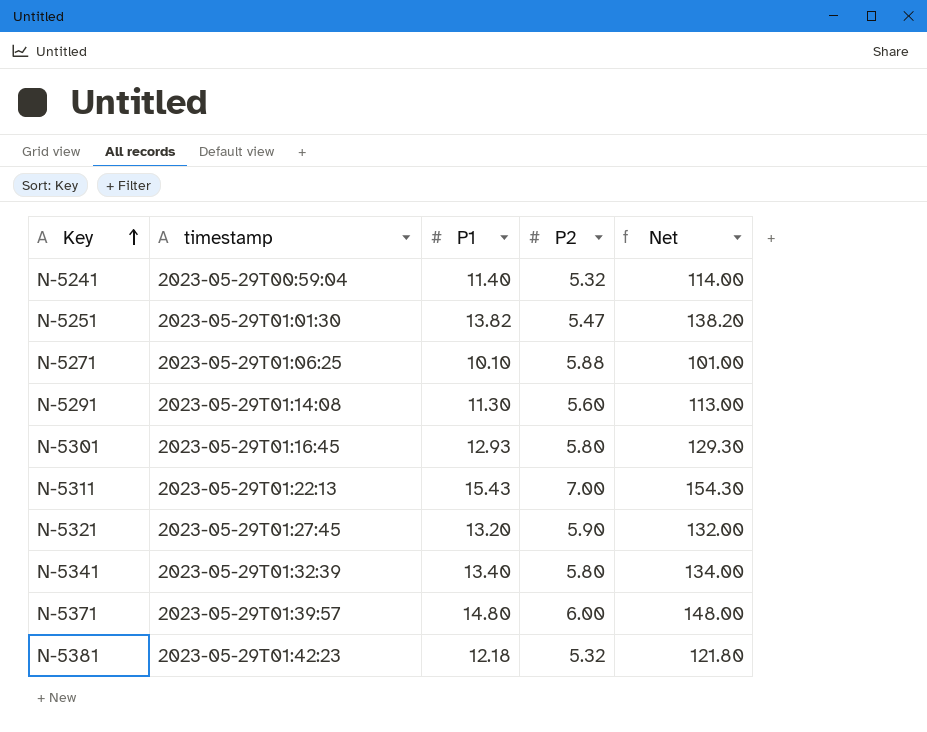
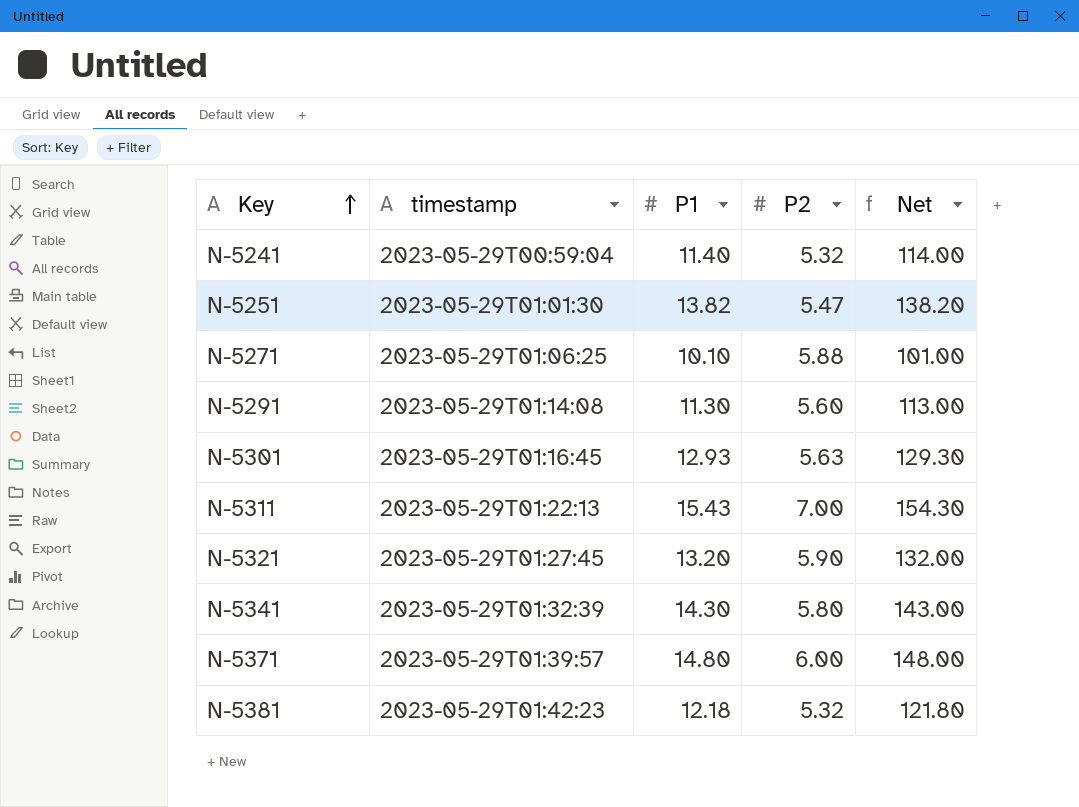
N-5301 | P2: 5.80 -> 5.63
N-5341 | P1: 13.40 -> 14.30
N-5341 | Net: 134.00 -> 143.00

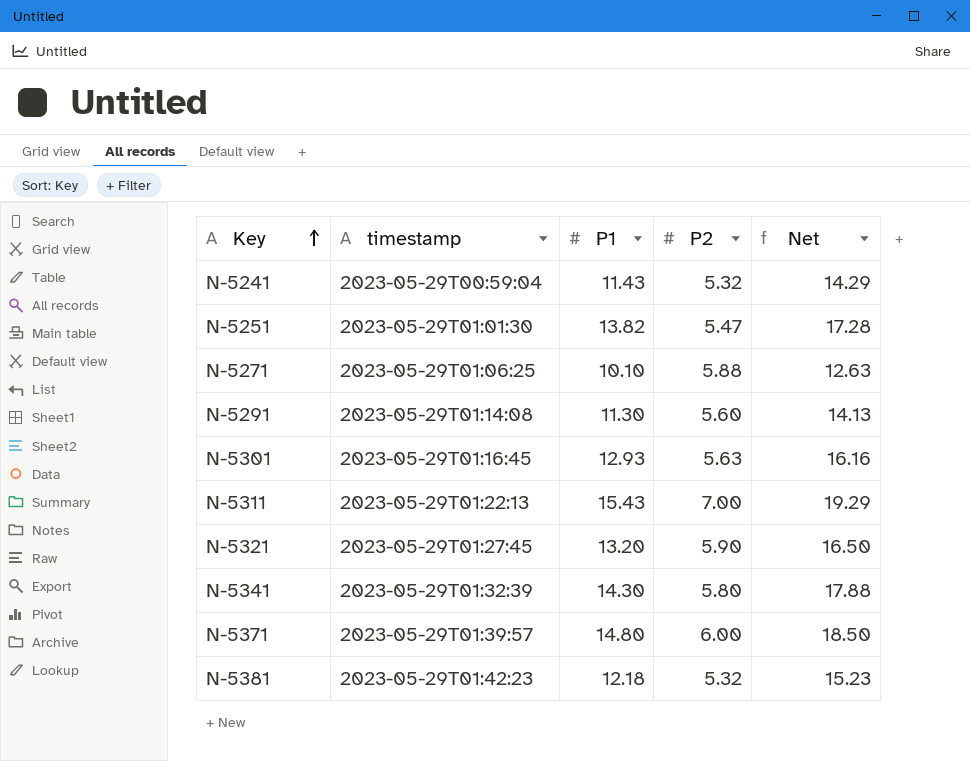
column Net | formula: [P1] * 10 -> [P1] * 1.25
N-5241 | P1: 11.40 -> 11.43

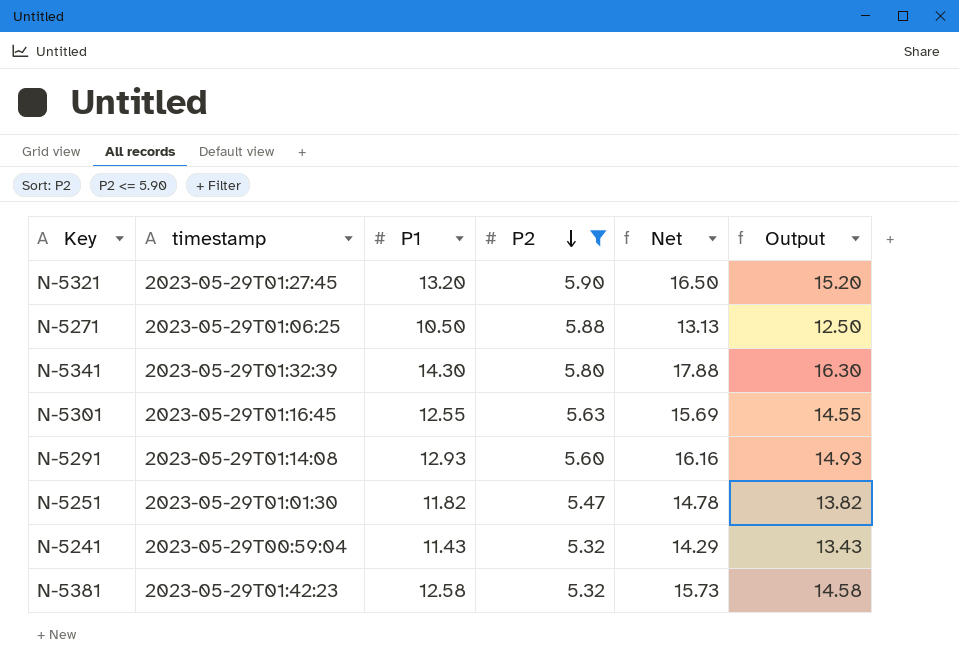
filter: none -> P2 <= 5.90
row order: Key ascending -> P2 descending
column Output | formula: none -> [P1] + 2
N-5271 | P1: 10.10 -> 10.50
N-5271 | Net: 12.63 -> 13.13
N-5301 | P1: 12.93 -> 12.55
N-5301 | Net: 16.16 -> 15.69
N-5291 | P1: 11.30 -> 12.93
N-5291 | Net: 14.13 -> 16.16
N-5251 | P1: 13.82 -> 11.82
N-5251 | Net: 17.28 -> 14.78
N-5381 | P1: 12.18 -> 12.58
N-5381 | Net: 15.23 -> 15.73

